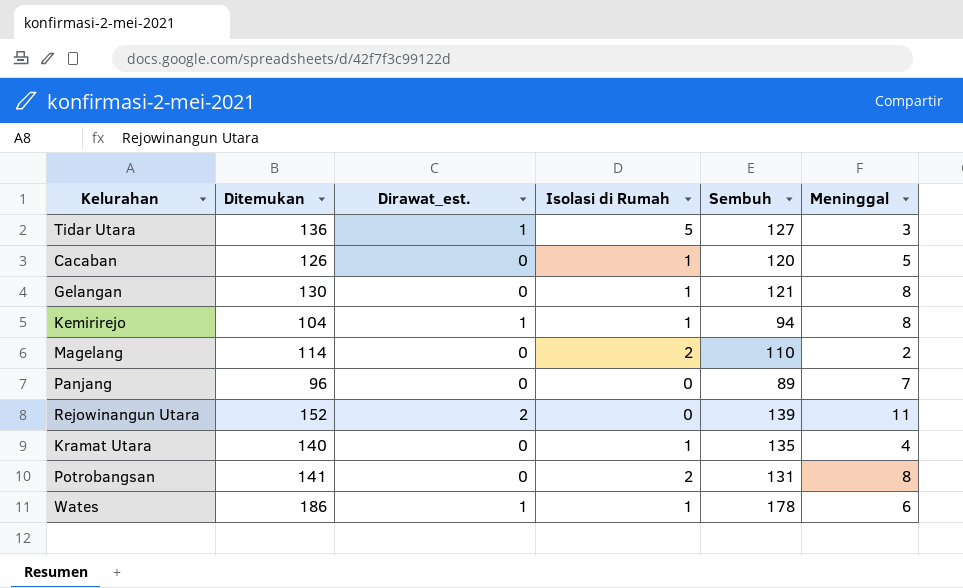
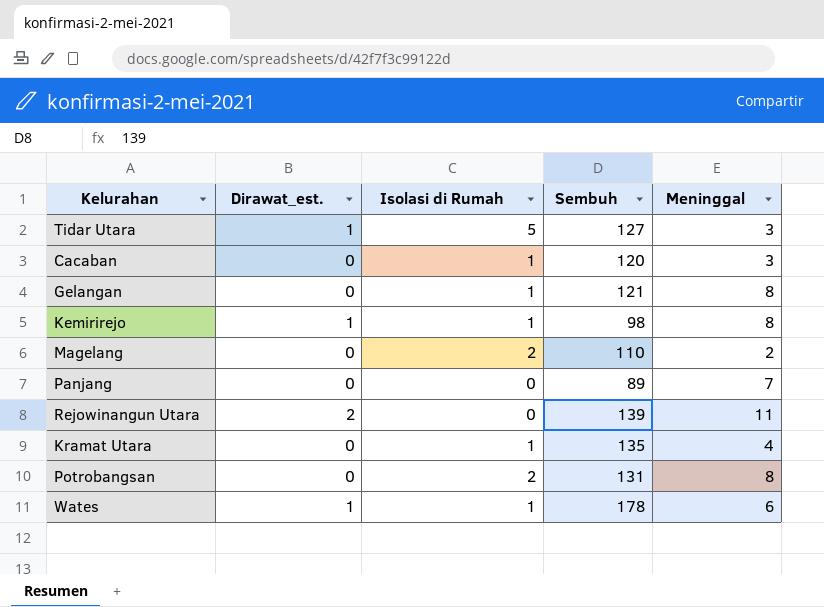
column Ditemukan | formula: [Dirawat_est.] + [Isolasi di Rumah] + [Sembuh] + [Meninggal] -> none
Cacaban | Meninggal: 5 -> 3
Kemirirejo | Sembuh: 94 -> 98

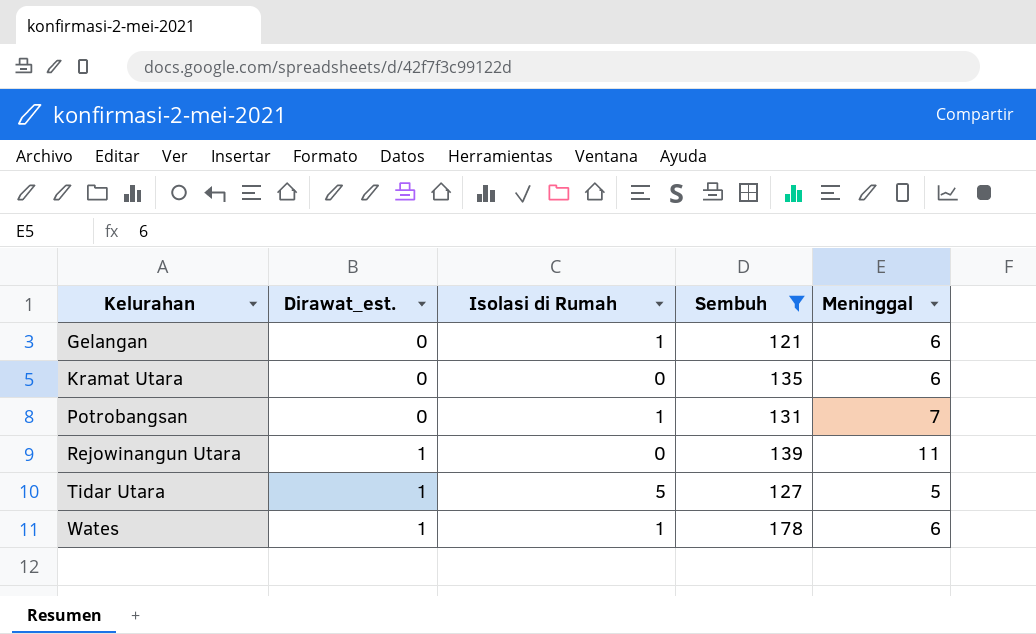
filter: none -> Sembuh >= 121
row order: none -> Kelurahan ascending
Gelangan | Meninggal: 8 -> 6
Kramat Utara | Isolasi di Rumah: 1 -> 0
Kramat Utara | Meninggal: 4 -> 6
Potrobangsan | Isolasi di Rumah: 2 -> 1
Potrobangsan | Meninggal: 8 -> 7
Rejowinangun Utara | Dirawat_est.: 2 -> 1
Tidar Utara | Meninggal: 3 -> 5

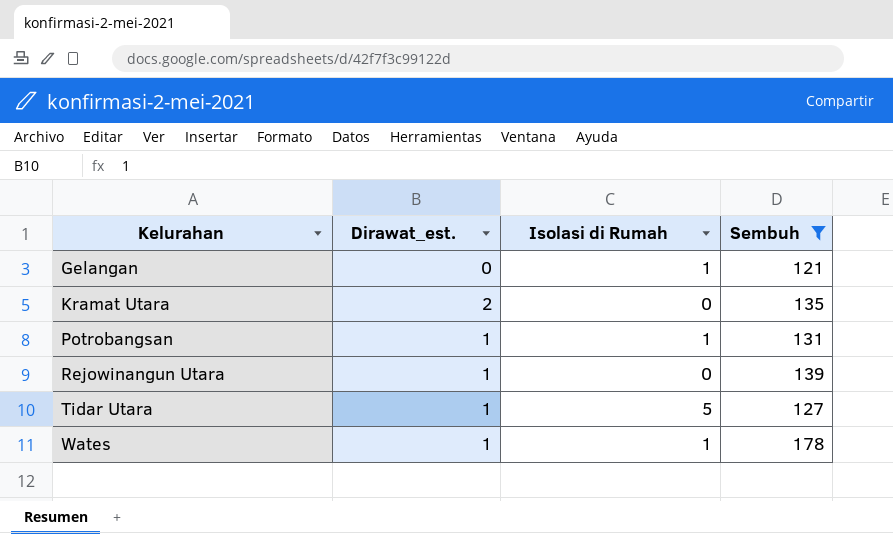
column Meninggal | position: 5 -> none
Kramat Utara | Dirawat_est.: 0 -> 2
Potrobangsan | Dirawat_est.: 0 -> 1

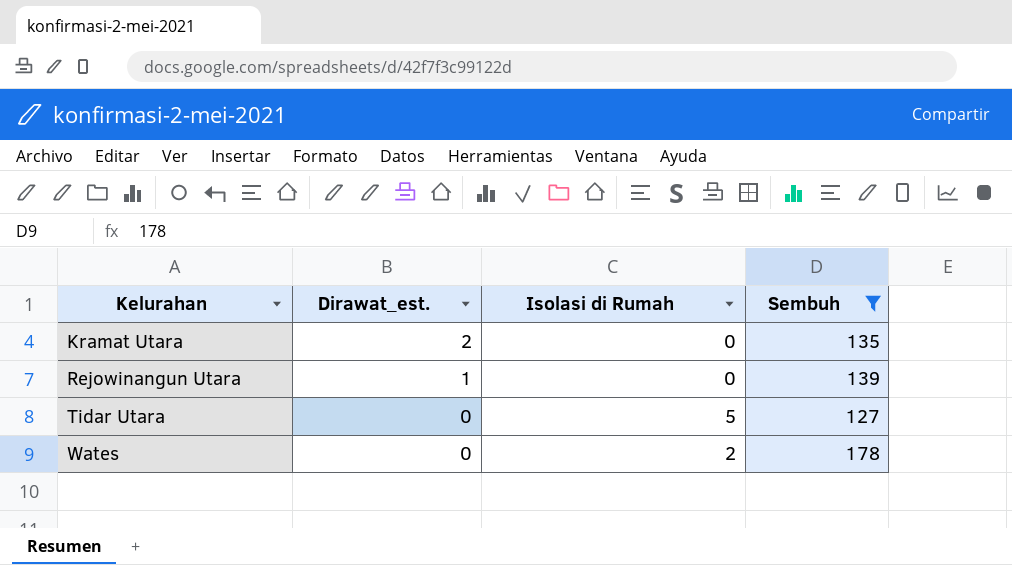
row Gelangan: 0 | 1 | 121 -> none
row Potrobangsan: 1 | 1 | 131 -> none
Tidar Utara | Dirawat_est.: 1 -> 0
Wates | Dirawat_est.: 1 -> 0
Wates | Isolasi di Rumah: 1 -> 2

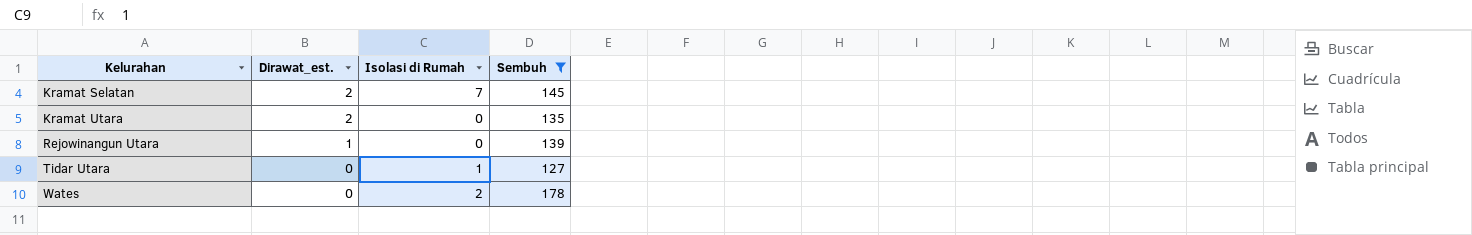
row Kramat Selatan: none -> 2 | 7 | 145
Tidar Utara | Isolasi di Rumah: 5 -> 1

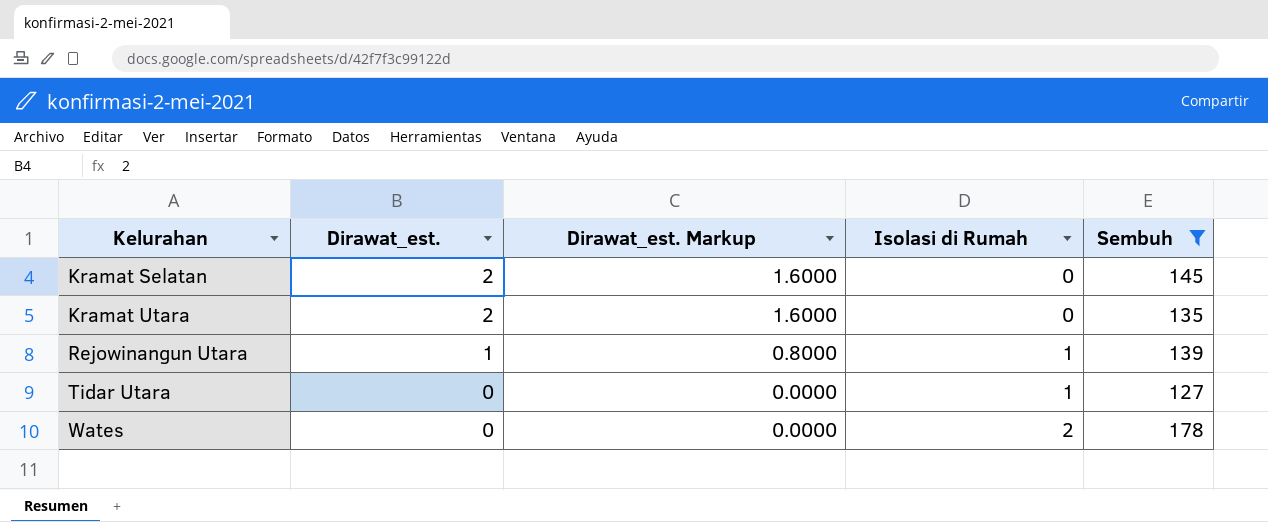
column Dirawat_est. Markup | formula: none -> [Dirawat_est.] * 0.8
Kramat Selatan | Isolasi di Rumah: 7 -> 0
Rejowinangun Utara | Isolasi di Rumah: 0 -> 1

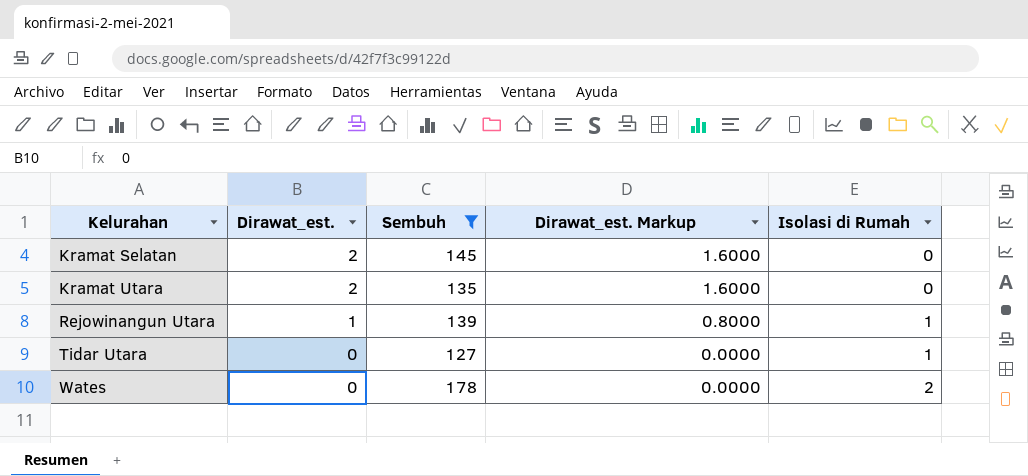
column Sembuh | position: 5 -> 3

